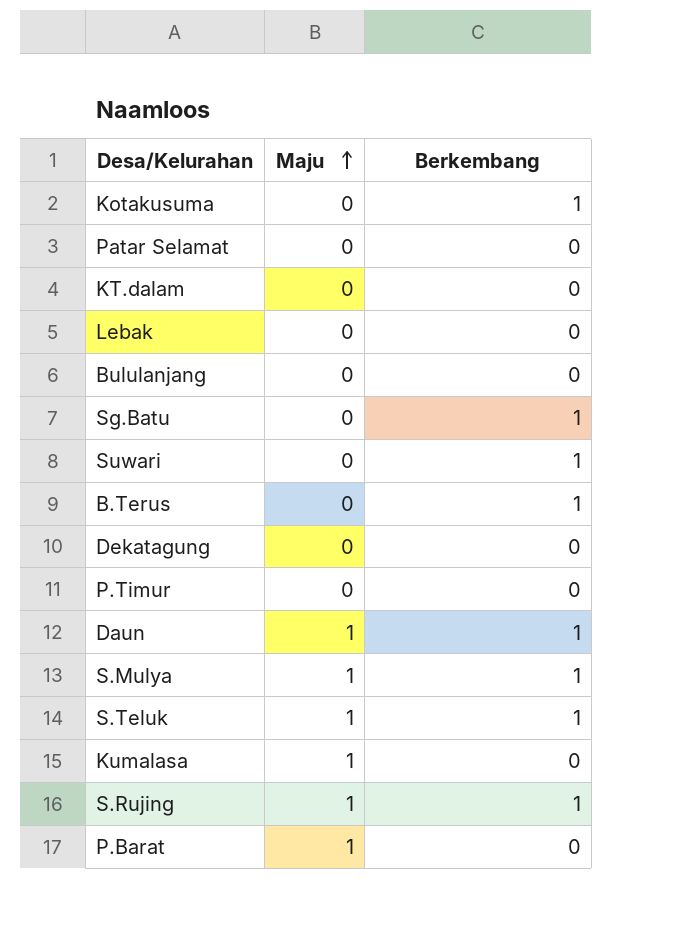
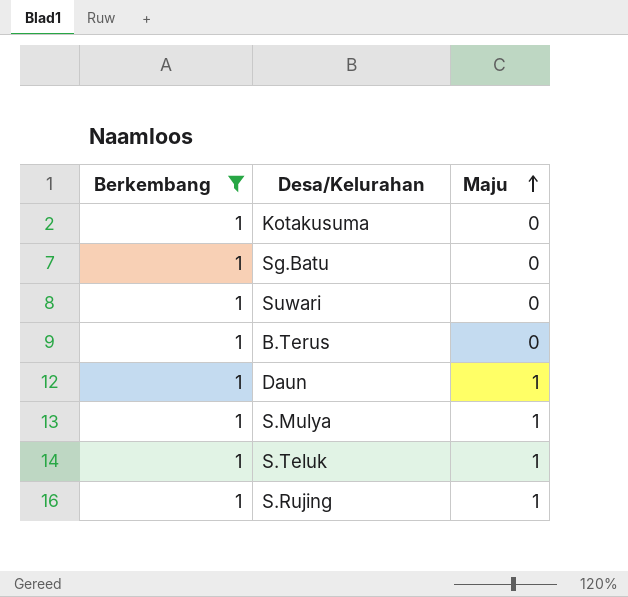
filter: none -> Berkembang = 1
column Berkembang | position: 3 -> 1

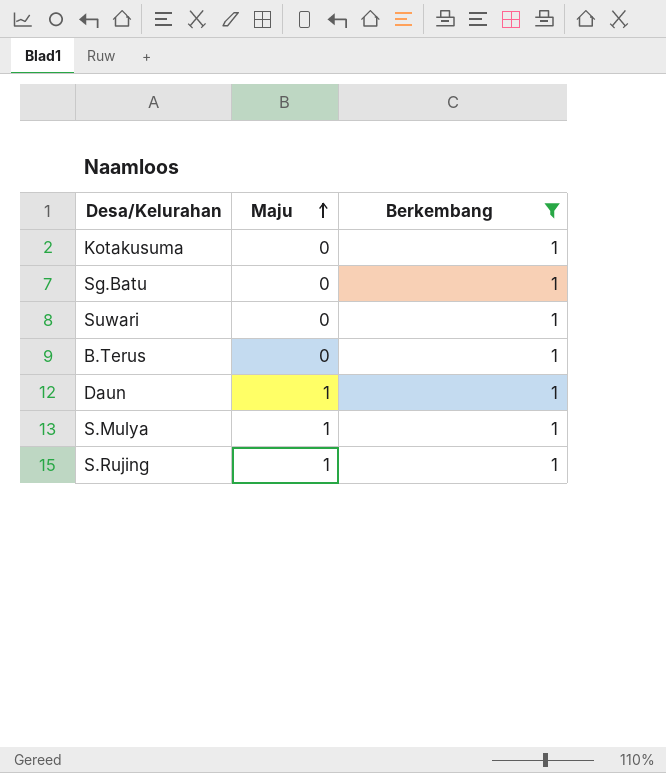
column Berkembang | position: 1 -> 3
row S.Teluk: 1 | 1 -> none

